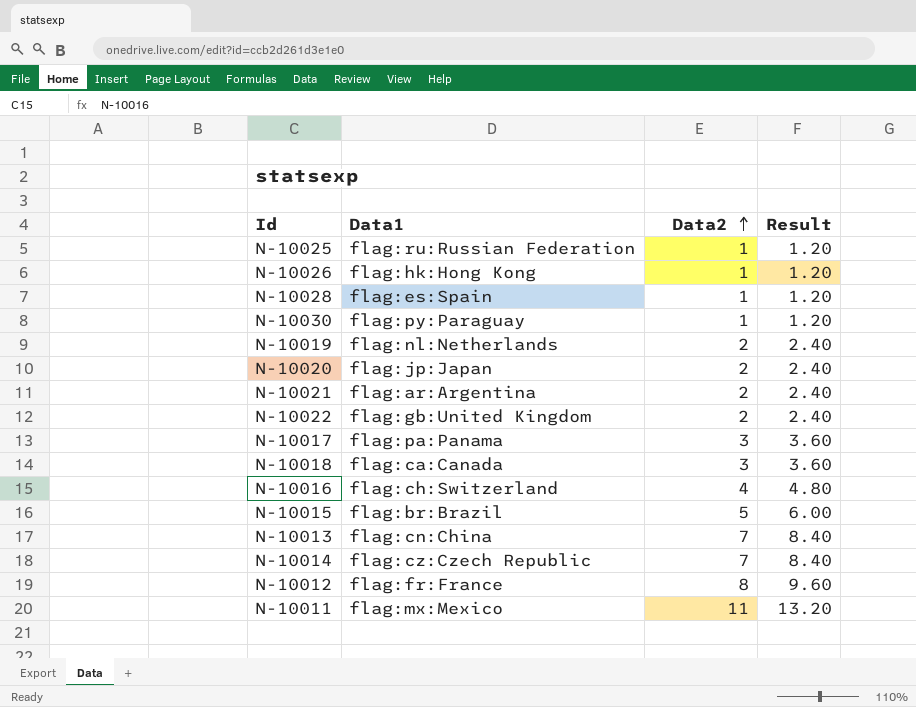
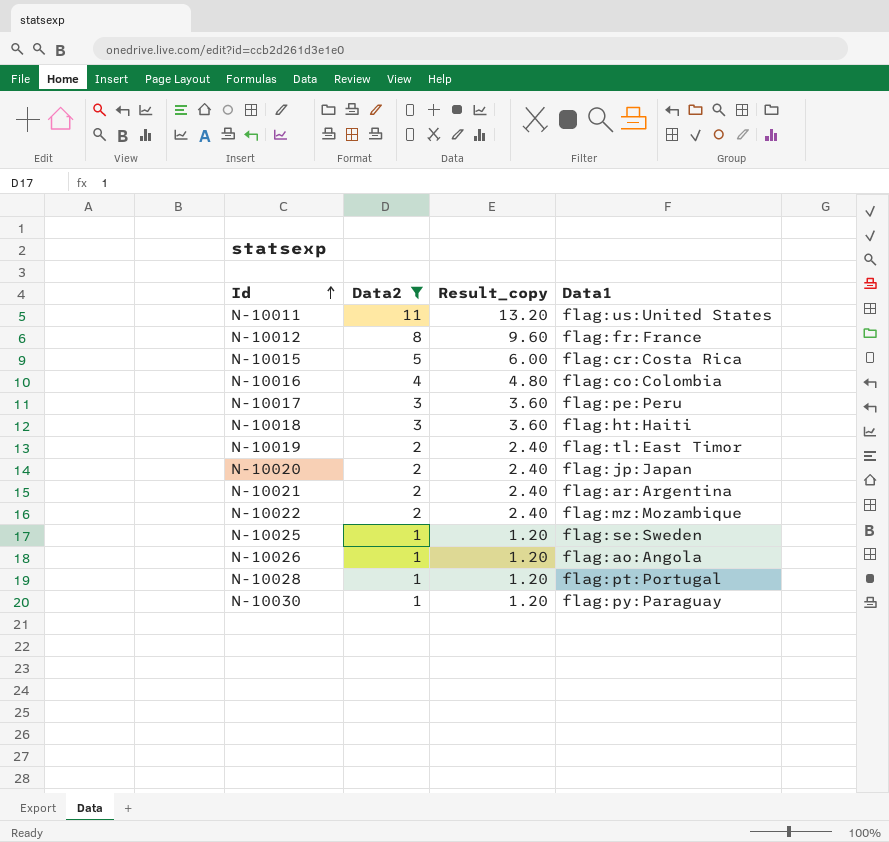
filter: none -> Data2 != 7
row order: Data2 ascending -> Id ascending
column name: Result -> Result_copy
column Data1 | position: 2 -> 4
N-10011 | Data1: flag:mx:Mexico -> flag:us:United States
N-10015 | Data1: flag:br:Brazil -> flag:cr:Costa Rica
N-10016 | Data1: flag:ch:Switzerland -> flag:co:Colombia
N-10017 | Data1: flag:pa:Panama -> flag:pe:Peru
N-10018 | Data1: flag:ca:Canada -> flag:ht:Haiti
N-10019 | Data1: flag:nl:Netherlands -> flag:tl:East Timor
N-10022 | Data1: flag:gb:United Kingdom -> flag:mz:Mozambique
N-10025 | Data1: flag:ru:Russian Federation -> flag:se:Sweden
N-10026 | Data1: flag:hk:Hong Kong -> flag:ao:Angola
N-10028 | Data1: flag:es:Spain -> flag:pt:Portugal

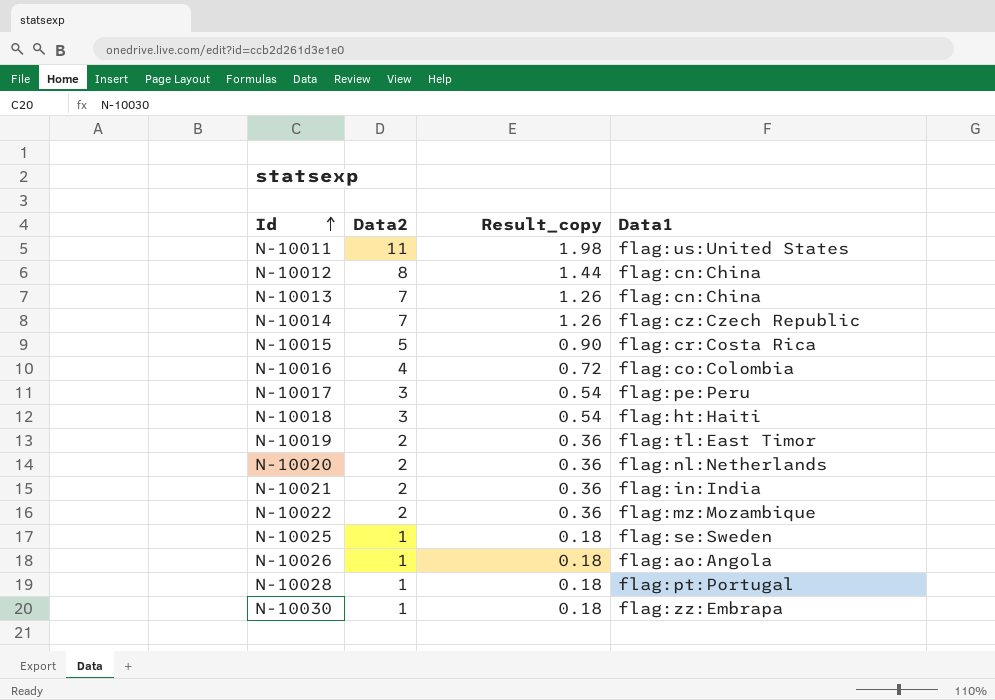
filter: Data2 != 7 -> none
column Result_copy | formula: [Data2] * 1.2 -> [Data2] * 0.18
N-10012 | Data1: flag:fr:France -> flag:cn:China
N-10020 | Data1: flag:jp:Japan -> flag:nl:Netherlands
N-10021 | Data1: flag:ar:Argentina -> flag:in:India
N-10030 | Data1: flag:py:Paraguay -> flag:zz:Embrapa

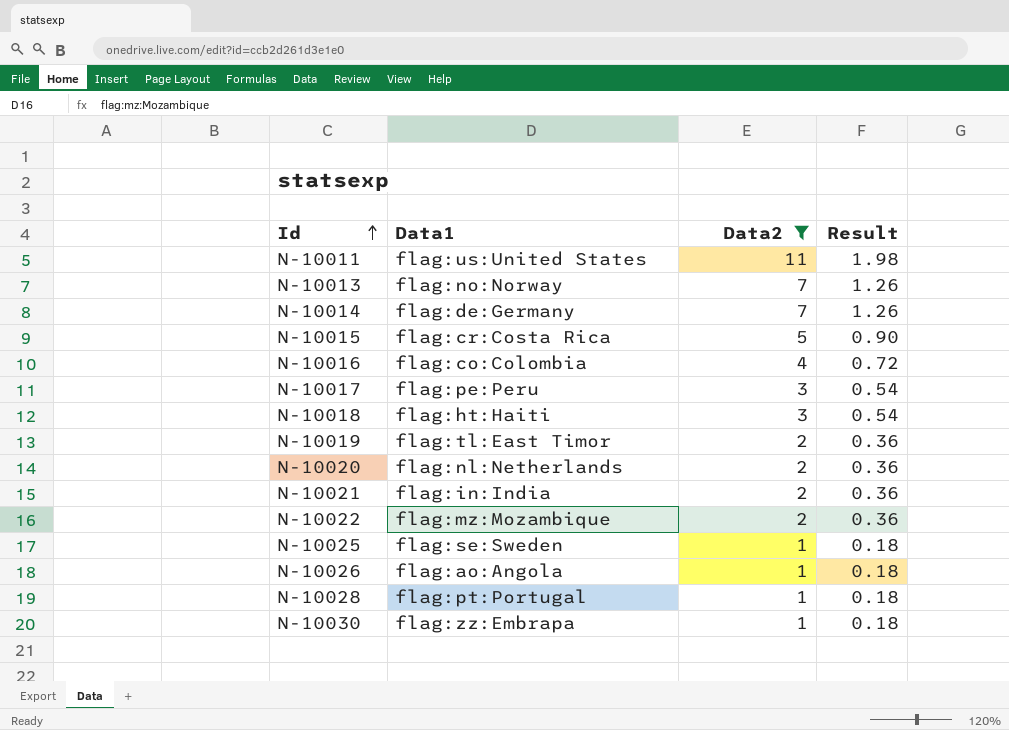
filter: none -> Data2 != 8
column Data1 | position: 4 -> 2
column name: Result_copy -> Result
N-10013 | Data1: flag:cn:China -> flag:no:Norway
N-10014 | Data1: flag:cz:Czech Republic -> flag:de:Germany

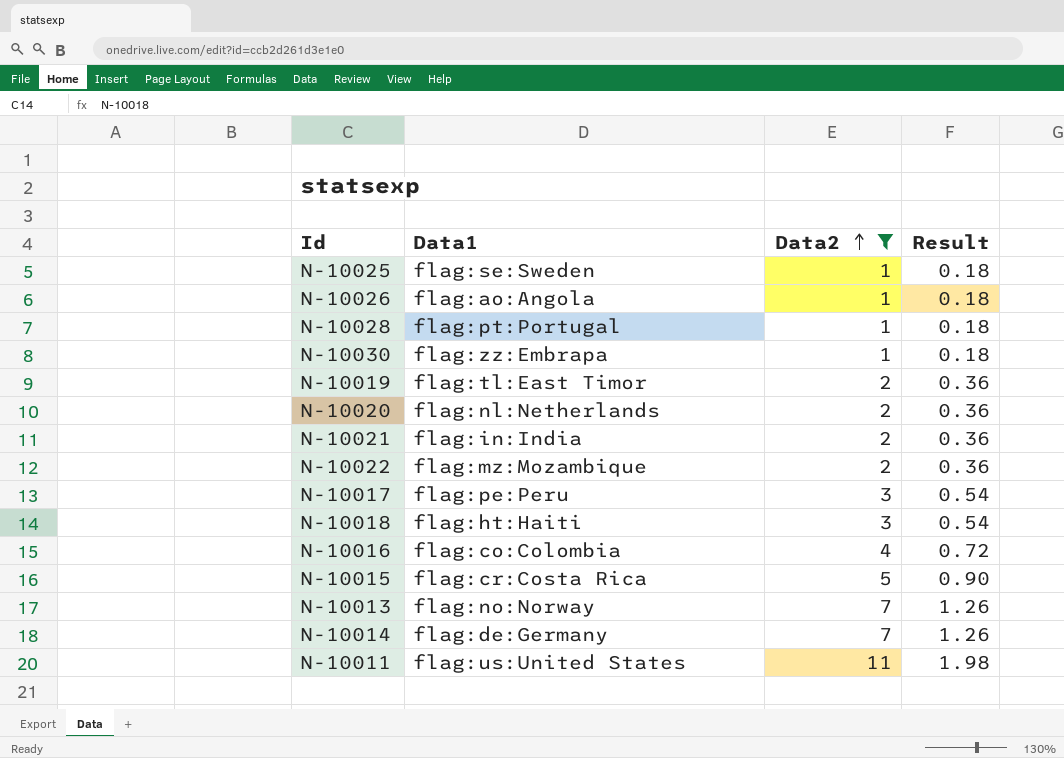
row order: Id ascending -> Data2 ascending

